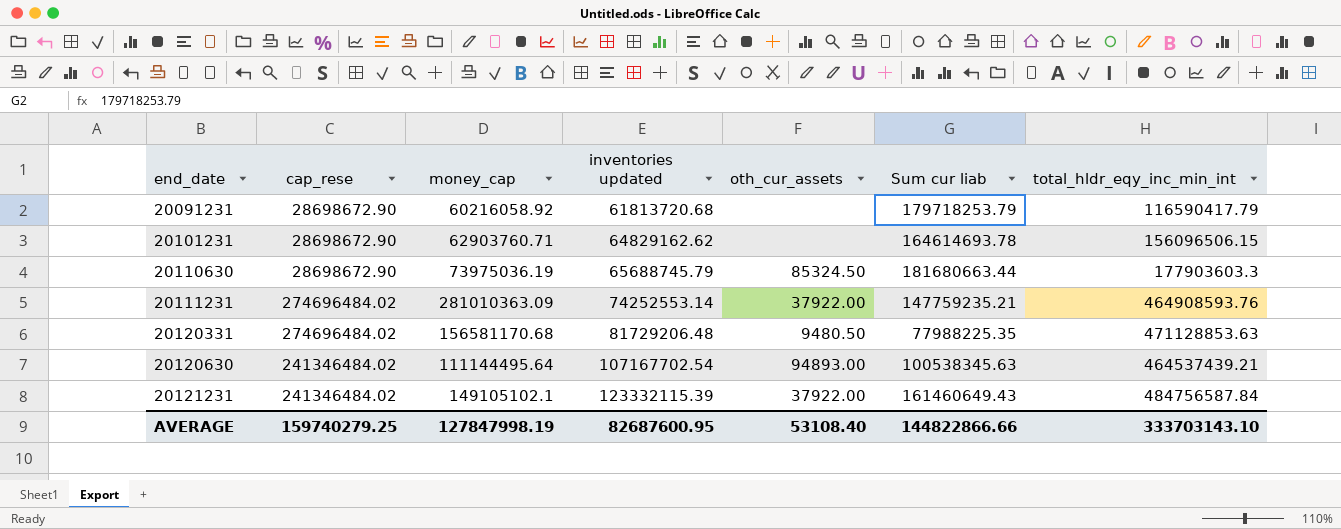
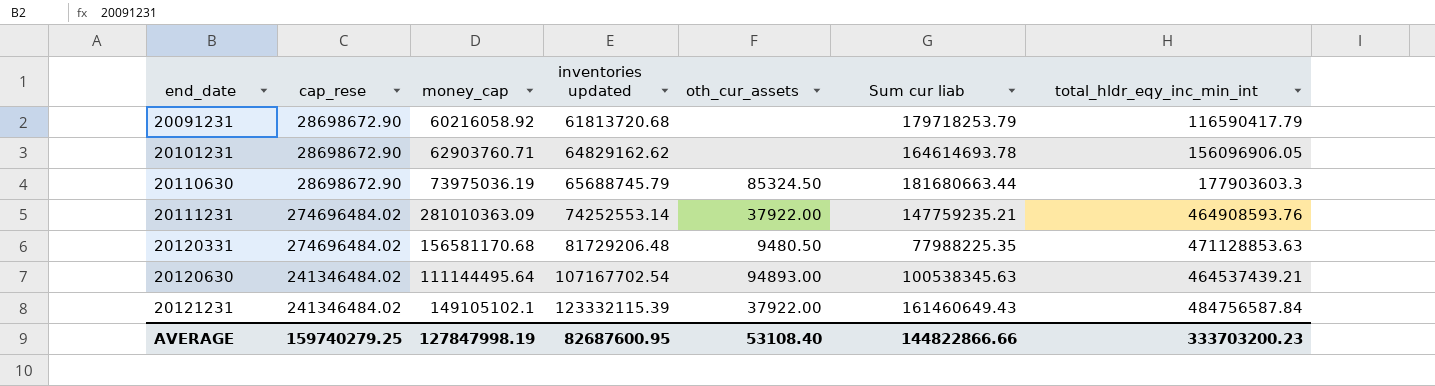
20101231 | total_hldr_eqy_inc_min_int: 156096506.15 -> 156096906.05
AVERAGE | total_hldr_eqy_inc_min_int: 333703143.10 -> 333703200.23

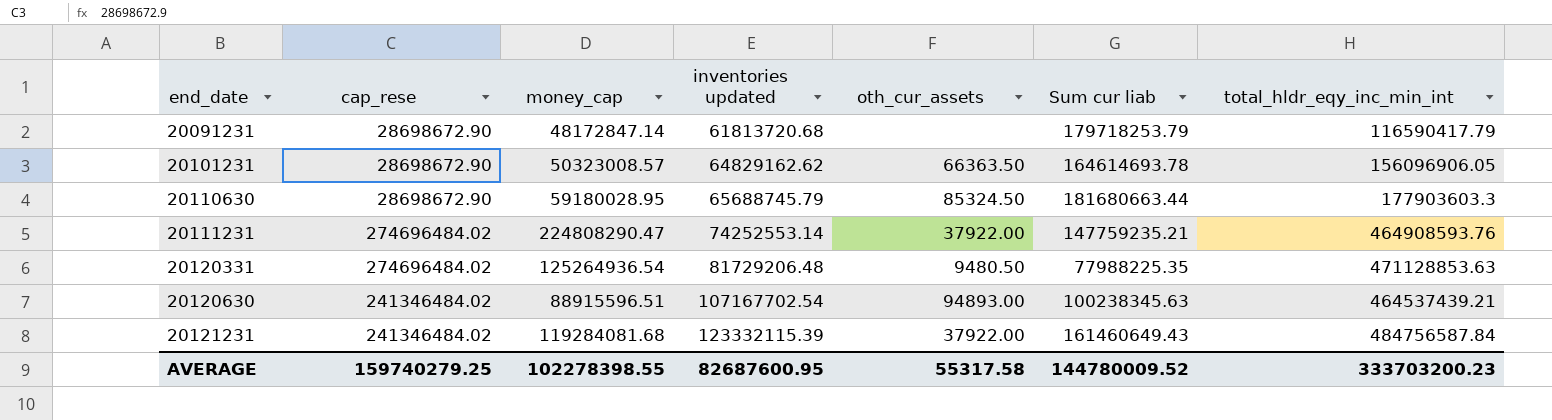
20091231 | money_cap: 60216058.92 -> 48172847.14
20101231 | money_cap: 62903760.71 -> 50323008.57
20101231 | oth_cur_assets: none -> 66363.50
20110630 | money_cap: 73975036.19 -> 59180028.95
20111231 | money_cap: 281010363.09 -> 224808290.47
20120331 | money_cap: 156581170.68 -> 125264936.54
20120630 | money_cap: 111144495.64 -> 88915596.51
20120630 | Sum cur liab: 100538345.63 -> 100238345.63
20121231 | money_cap: 149105102.1 -> 119284081.68
AVERAGE | money_cap: 127847998.19 -> 102278398.55
AVERAGE | oth_cur_assets: 53108.40 -> 55317.58
AVERAGE | Sum cur liab: 144822866.66 -> 144780009.52

